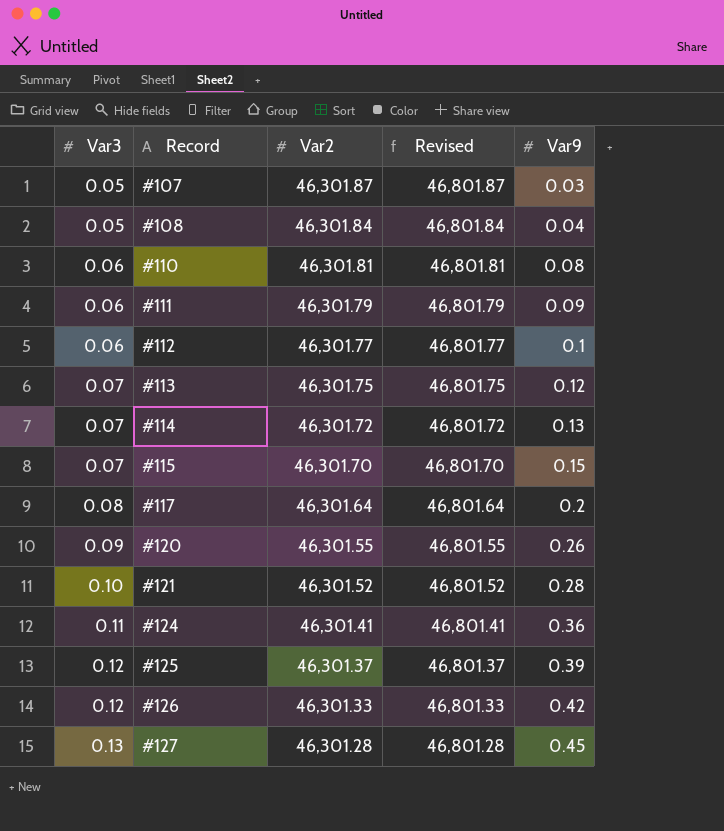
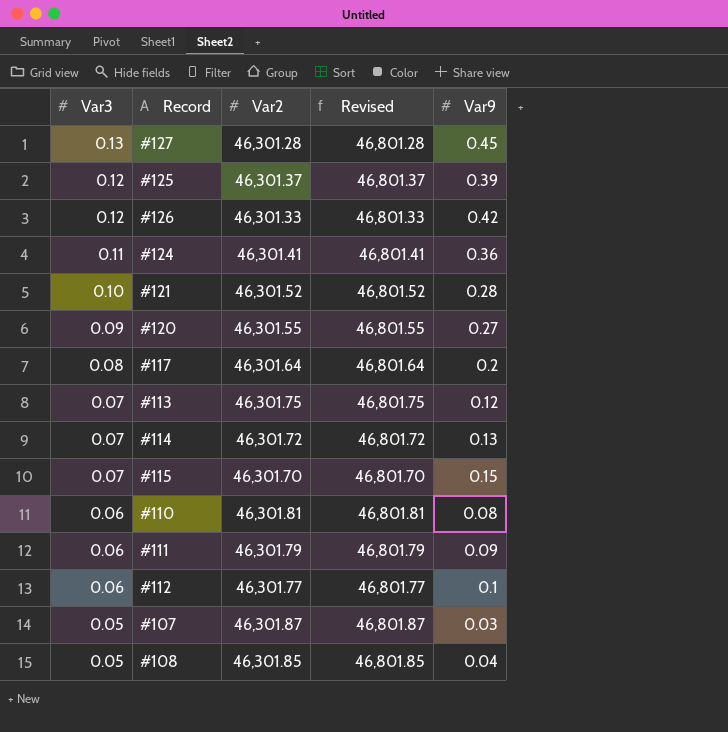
row order: Var3 ascending -> Var3 descending
#120 | Var9: 0.26 -> 0.27
#108 | Var2: 46,301.84 -> 46,301.85
#108 | Revised: 46,801.84 -> 46,801.85

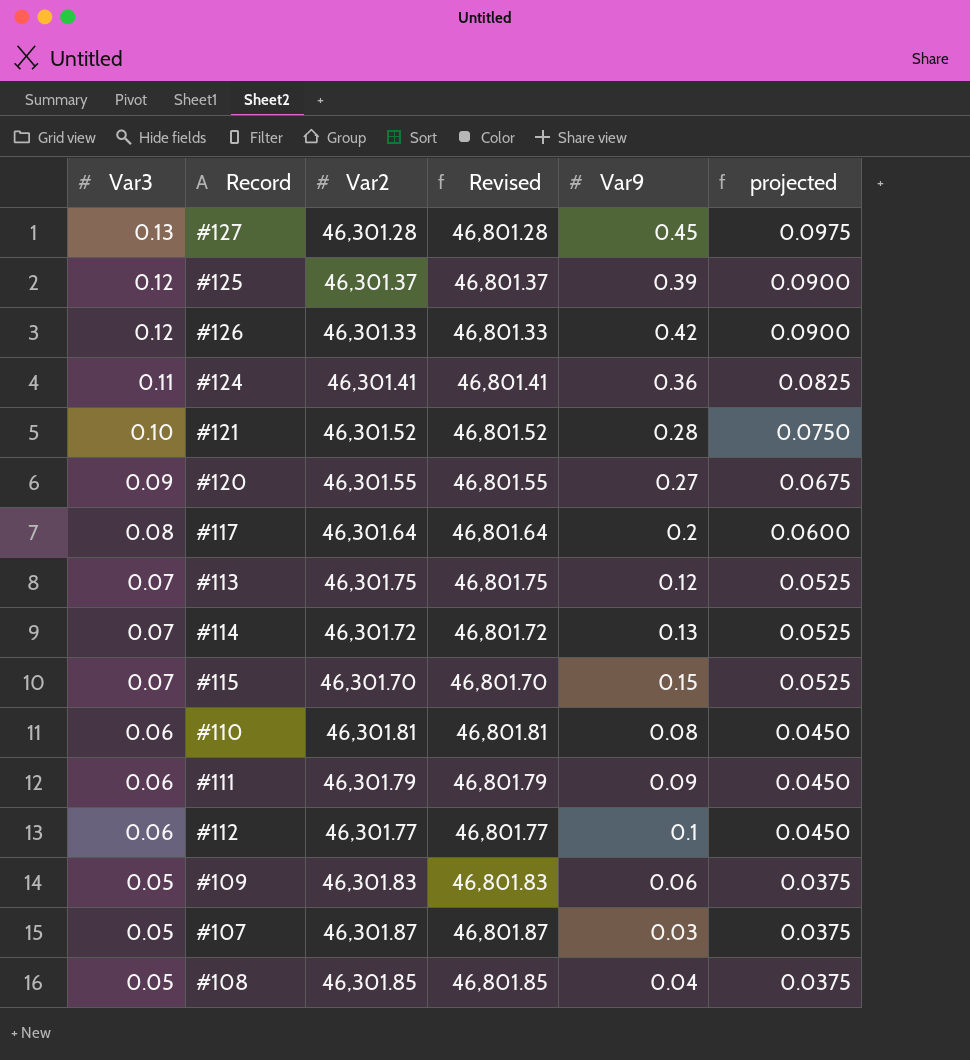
column projected | formula: none -> [Var3] * 0.75
row #109: none -> 0.05 | 46,301.83 | 46,801.83 | 0.06 | 0.0375

